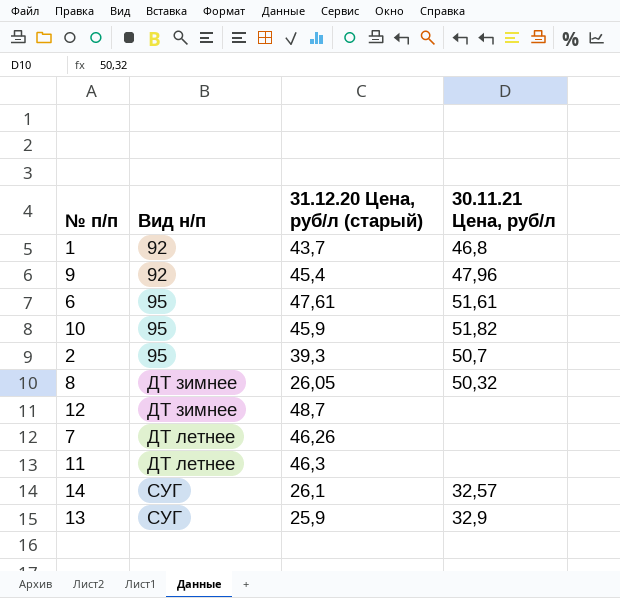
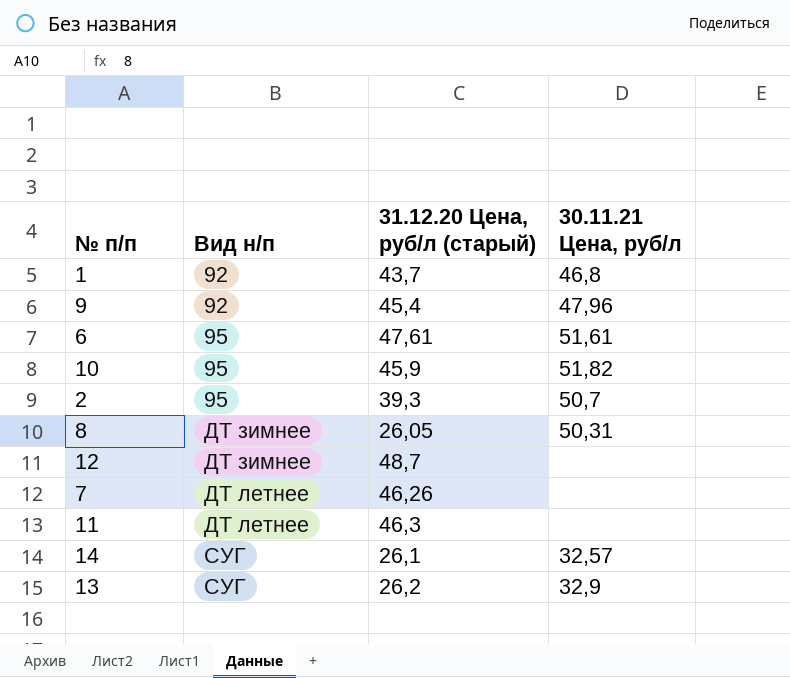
8 | 30.11.21 Цена, руб/л: 50,32 -> 50,31
13 | 31.12.20 Цена, руб/л (старый): 25,9 -> 26,2

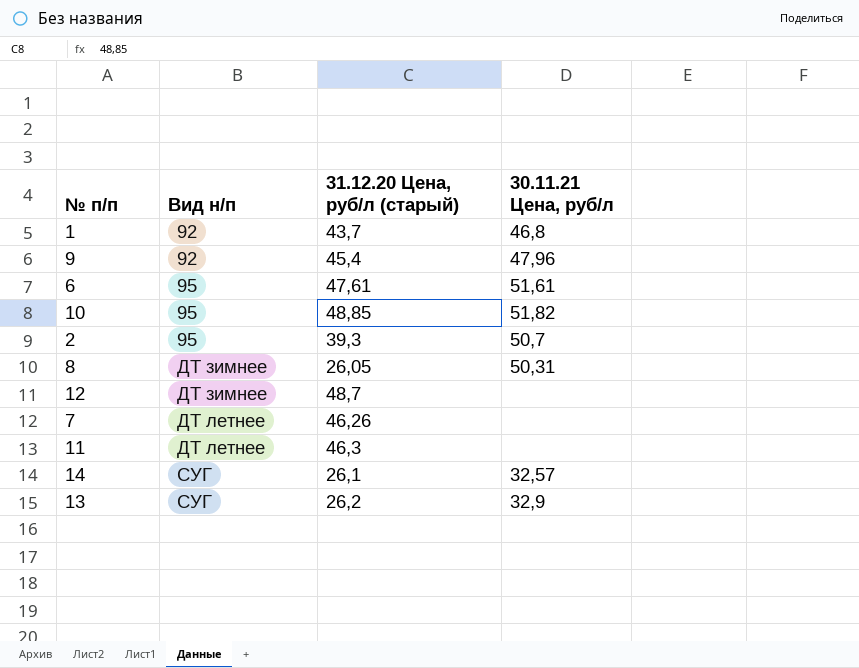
10 | 31.12.20 Цена, руб/л (старый): 45,9 -> 48,85

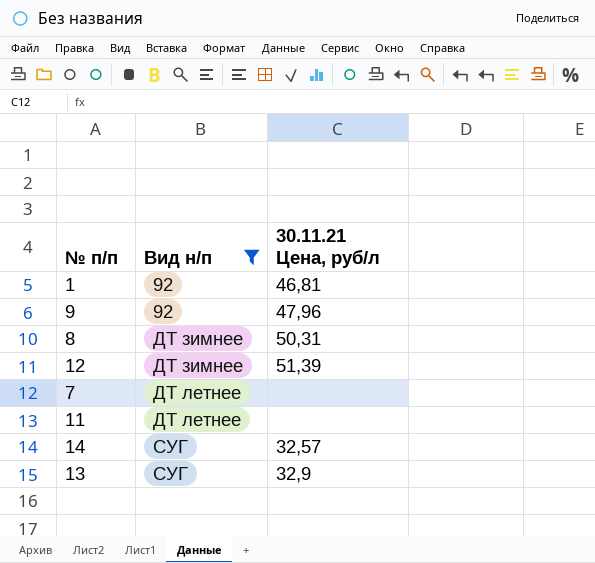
filter: none -> Вид н/п != 95
column 31.12.20 Цена, руб/л (старый) | position: 3 -> none
1 | 30.11.21 Цена, руб/л: 46,8 -> 46,81
12 | 30.11.21 Цена, руб/л: none -> 51,39

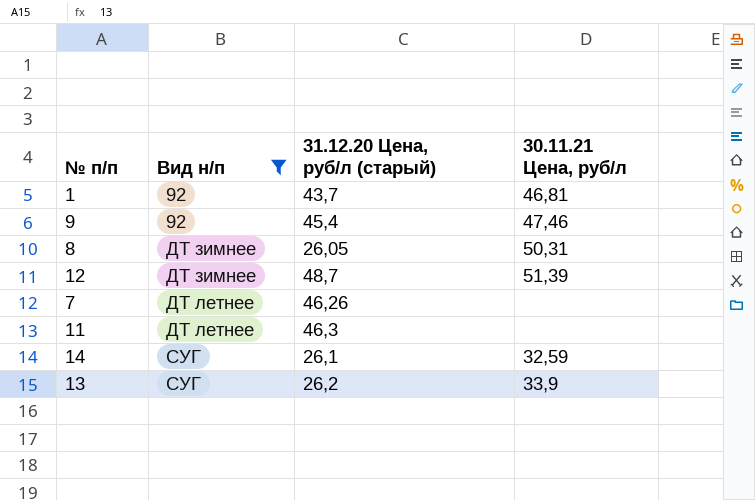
column 31.12.20 Цена, руб/л (старый) | position: none -> 3
9 | 30.11.21 Цена, руб/л: 47,96 -> 47,46
14 | 30.11.21 Цена, руб/л: 32,57 -> 32,59
13 | 30.11.21 Цена, руб/л: 32,9 -> 33,9

